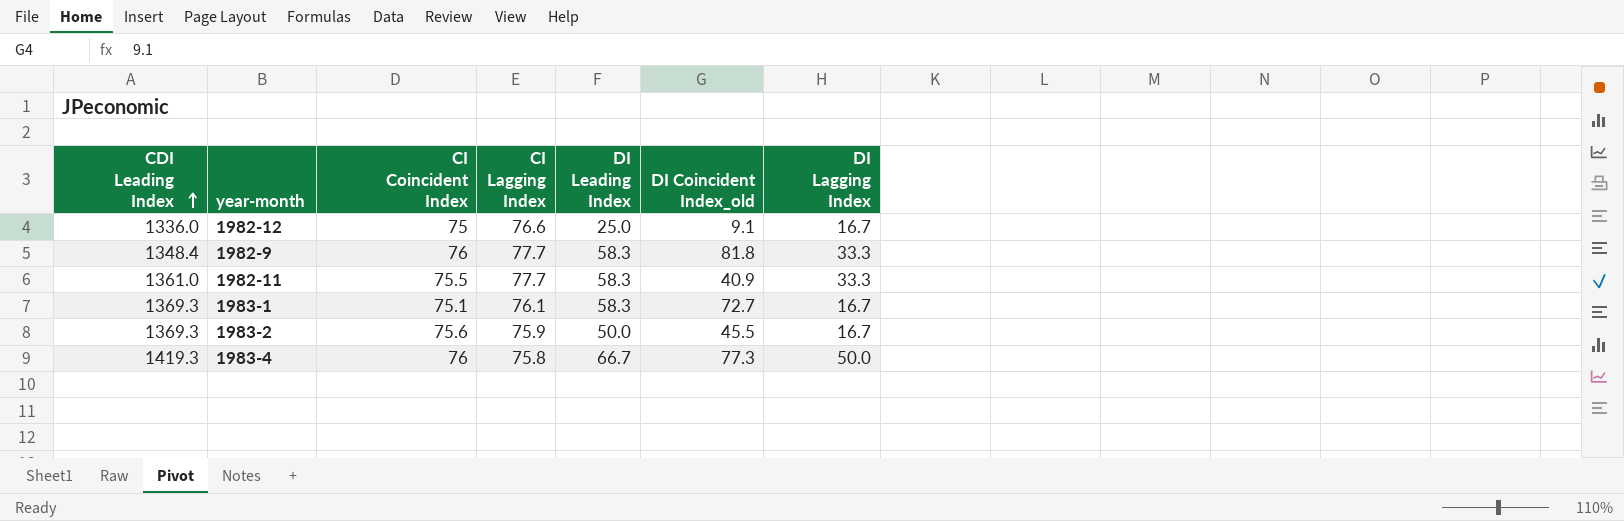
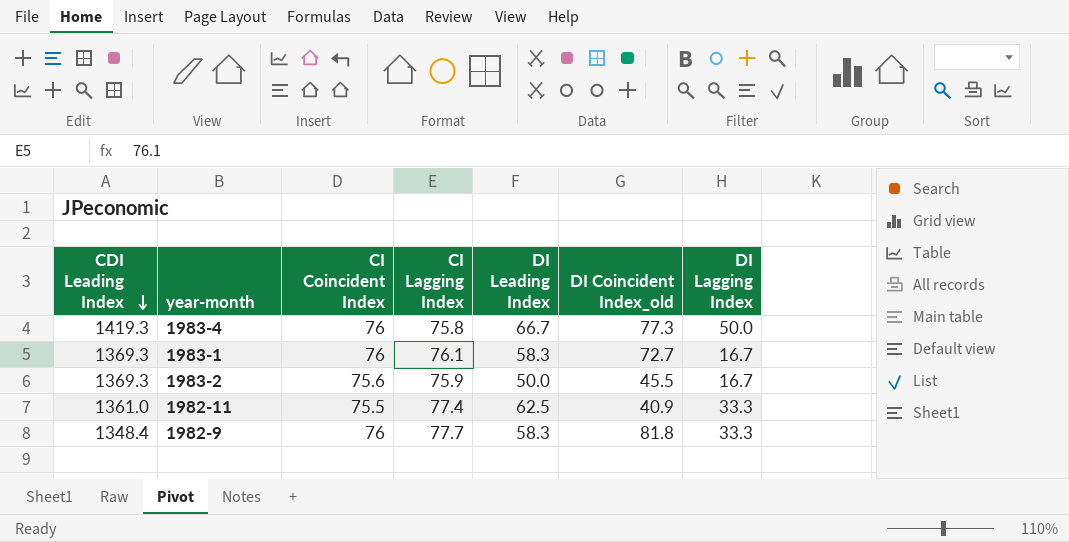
row order: CDI Leading Index ascending -> CDI Leading Index descending
row 1982-12: 1336.0 | 75 | 76.6 | 25.0 | 9.1 | 16.7 -> none
1983-1 | CI Coincident Index: 75.1 -> 76
1982-11 | CI Lagging Index: 77.7 -> 77.4
1982-11 | DI Leading Index: 58.3 -> 62.5

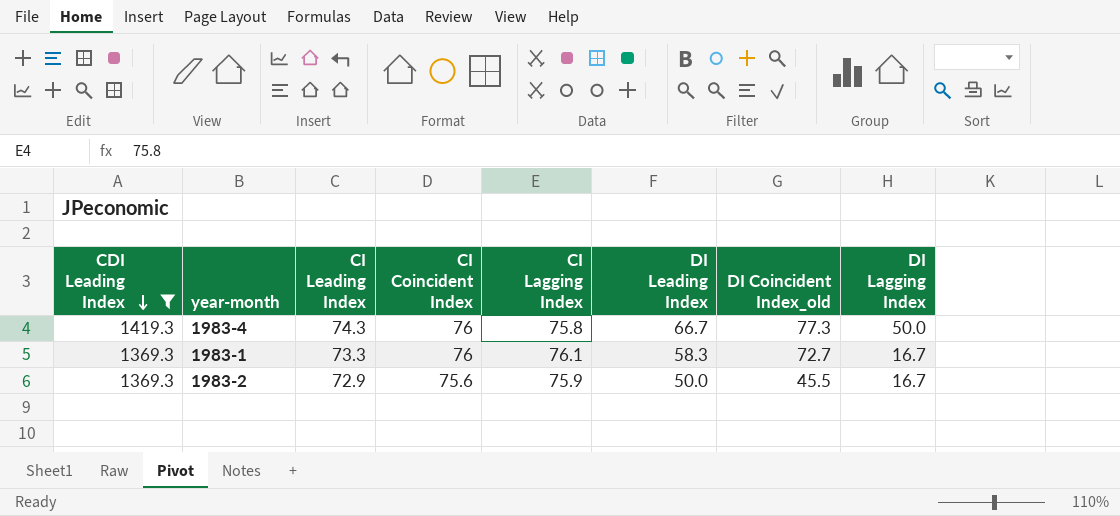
filter: none -> CDI Leading Index >= 1369.3
column CI Leading Index | position: none -> 3

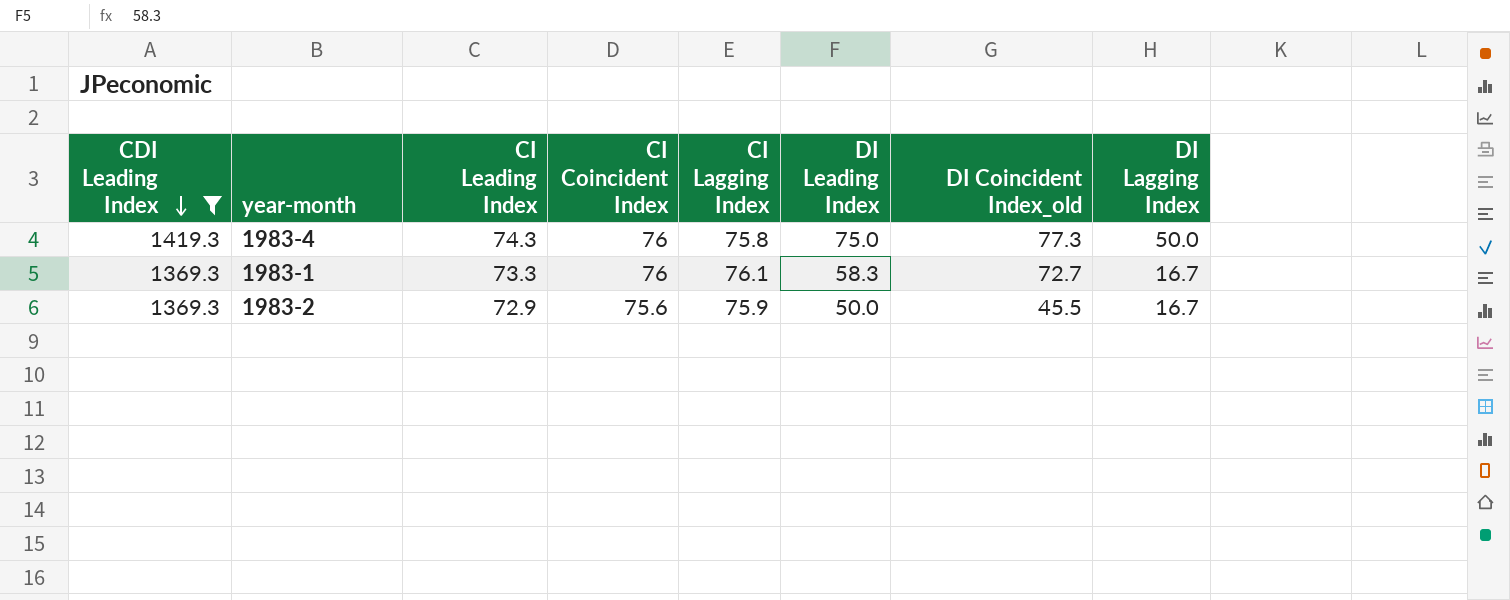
1983-4 | DI Leading Index: 66.7 -> 75.0

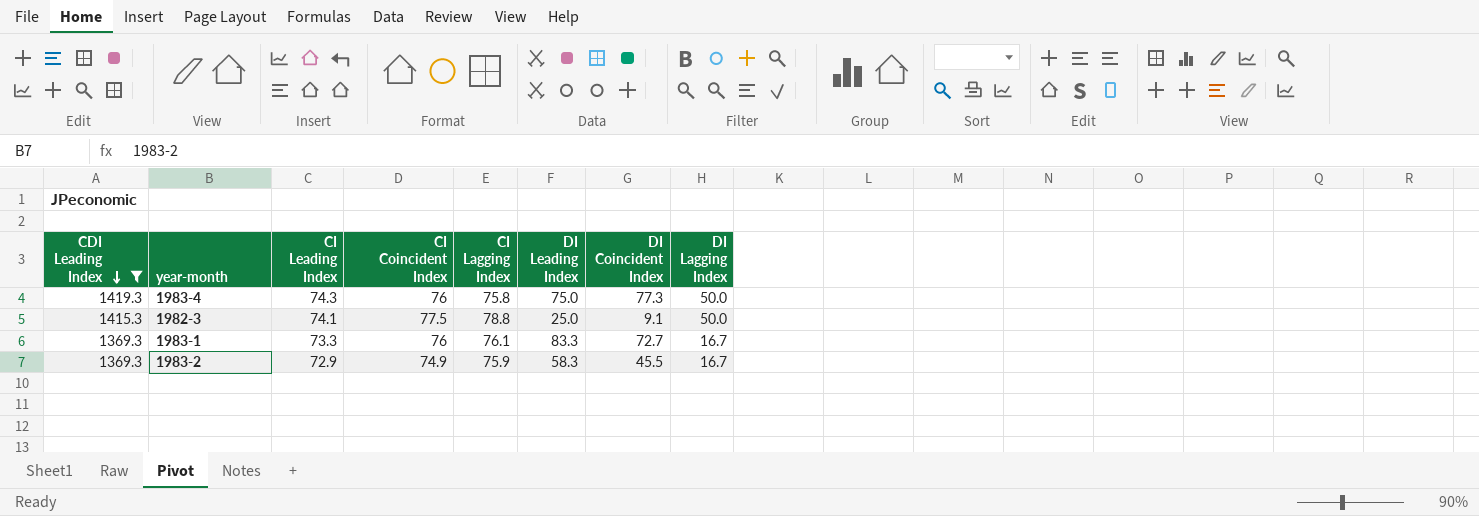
column name: DI Coincident Index_old -> DI Coincident Index
row 1982-3: none -> 1415.3 | 74.1 | 77.5 | 78.8 | 25.0 | 9.1 | 50.0
1983-1 | DI Leading Index: 58.3 -> 83.3
1983-2 | CI Coincident Index: 75.6 -> 74.9
1983-2 | DI Leading Index: 50.0 -> 58.3

